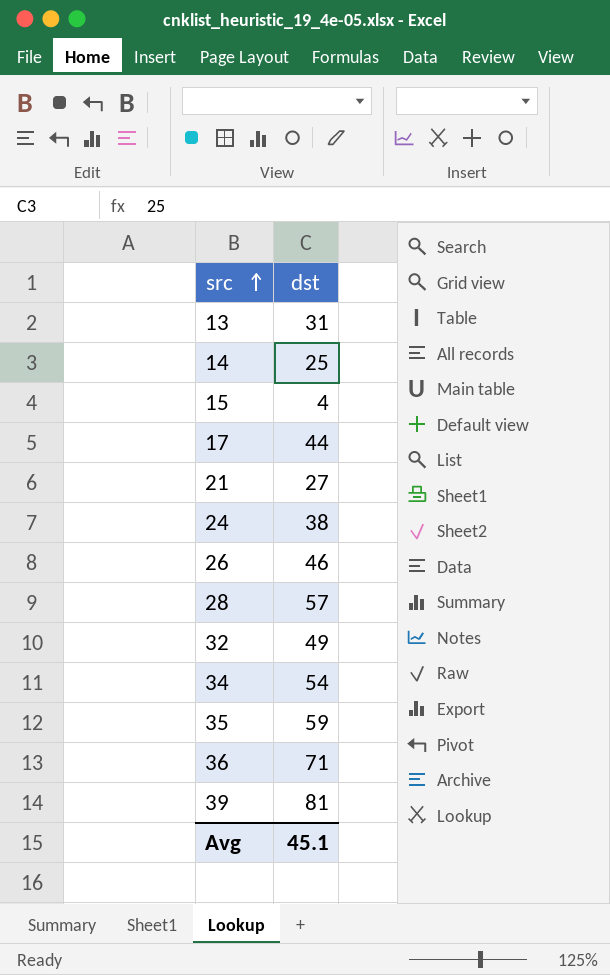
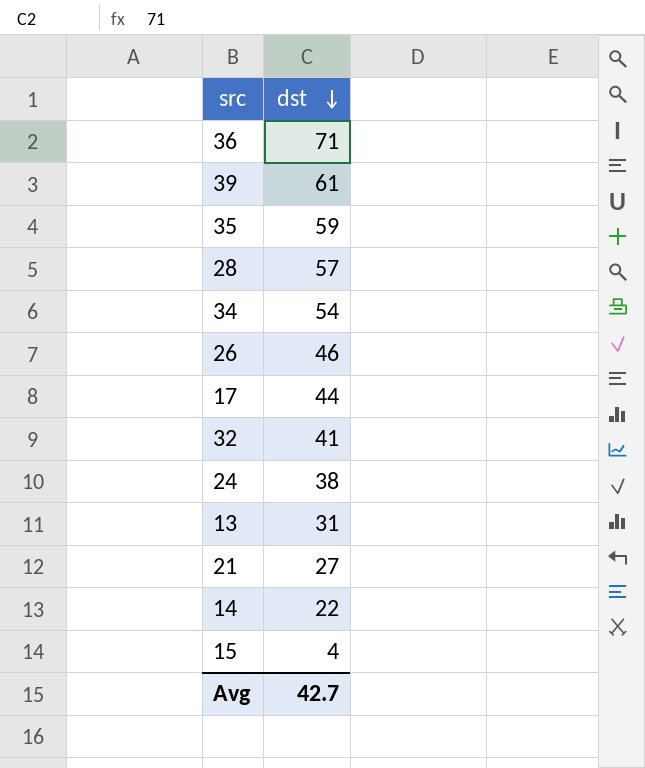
row order: src ascending -> dst descending
39 | dst: 81 -> 61
32 | dst: 49 -> 41
14 | dst: 25 -> 22
Avg | dst: 45.1 -> 42.7

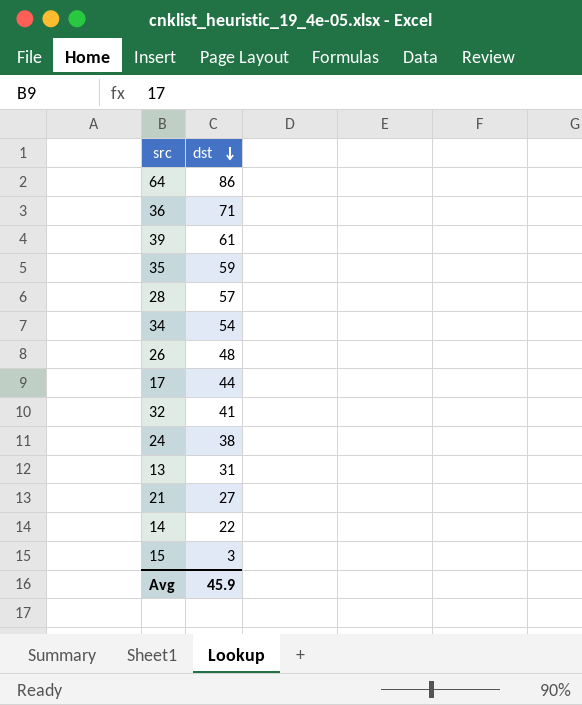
row 64: none -> 86
26 | dst: 46 -> 48
15 | dst: 4 -> 3
Avg | dst: 42.7 -> 45.9

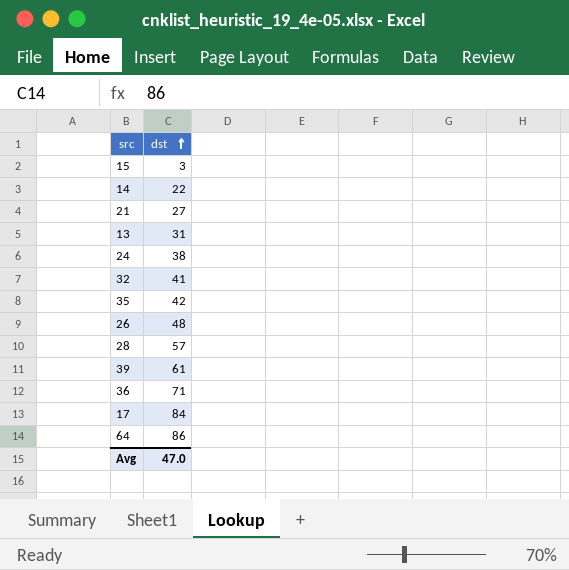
row order: dst descending -> dst ascending
row 34: 54 -> none
35 | dst: 59 -> 42
17 | dst: 44 -> 84
Avg | dst: 45.9 -> 47.0

